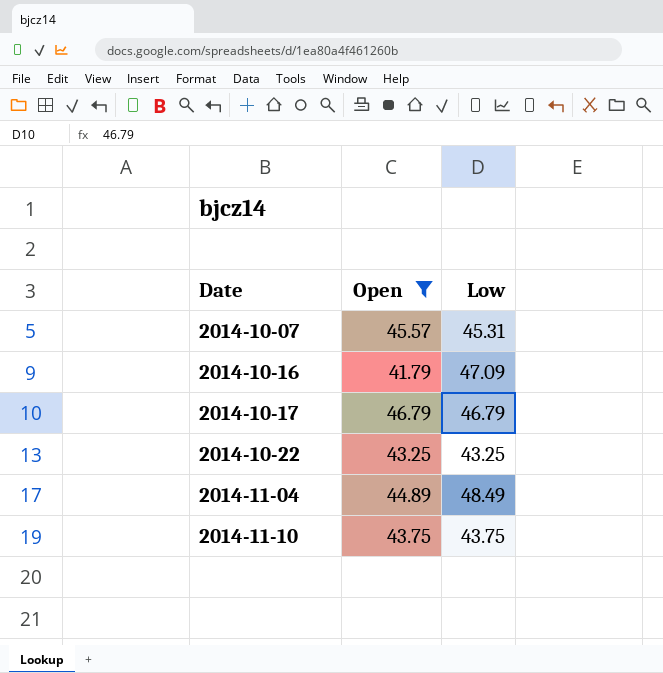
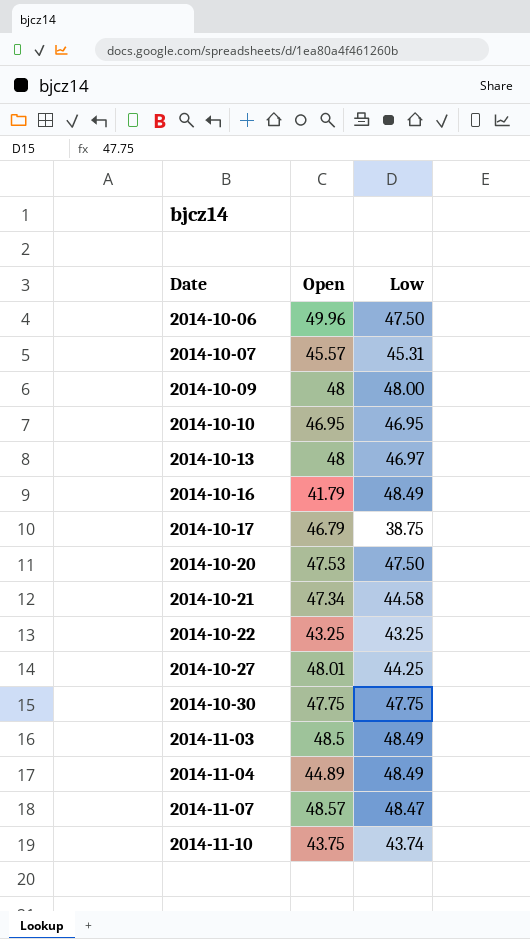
filter: Open <= 46.79 -> none
2014-10-16 | Low: 47.09 -> 48.49
2014-10-17 | Low: 46.79 -> 38.75
2014-11-10 | Low: 43.75 -> 43.74

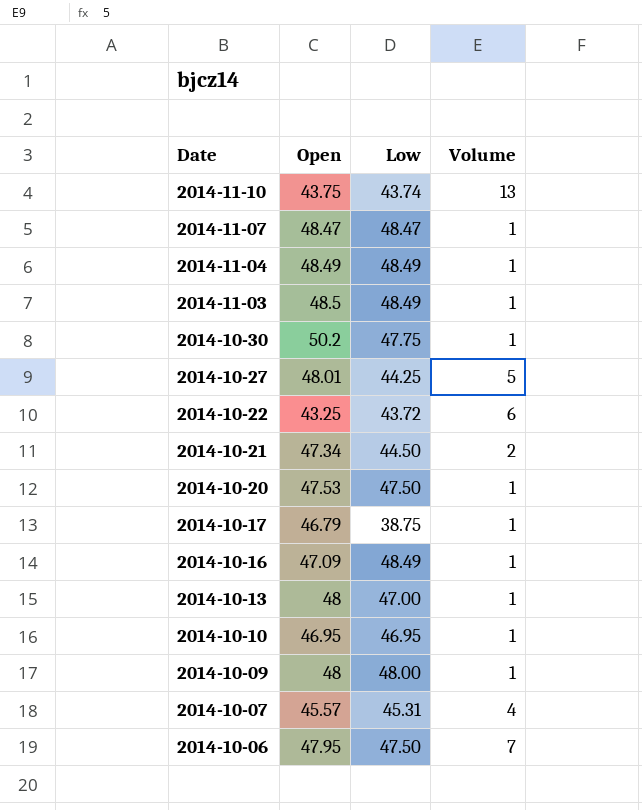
row order: Date ascending -> Date descending
column Volume | position: none -> 4
2014-11-07 | Open: 48.57 -> 48.47
2014-11-04 | Open: 44.89 -> 48.49
2014-10-30 | Open: 47.75 -> 50.2
2014-10-22 | Low: 43.25 -> 43.72
2014-10-21 | Low: 44.58 -> 44.50
2014-10-16 | Open: 41.79 -> 47.09
2014-10-13 | Low: 46.97 -> 47.00
2014-10-06 | Open: 49.96 -> 47.95

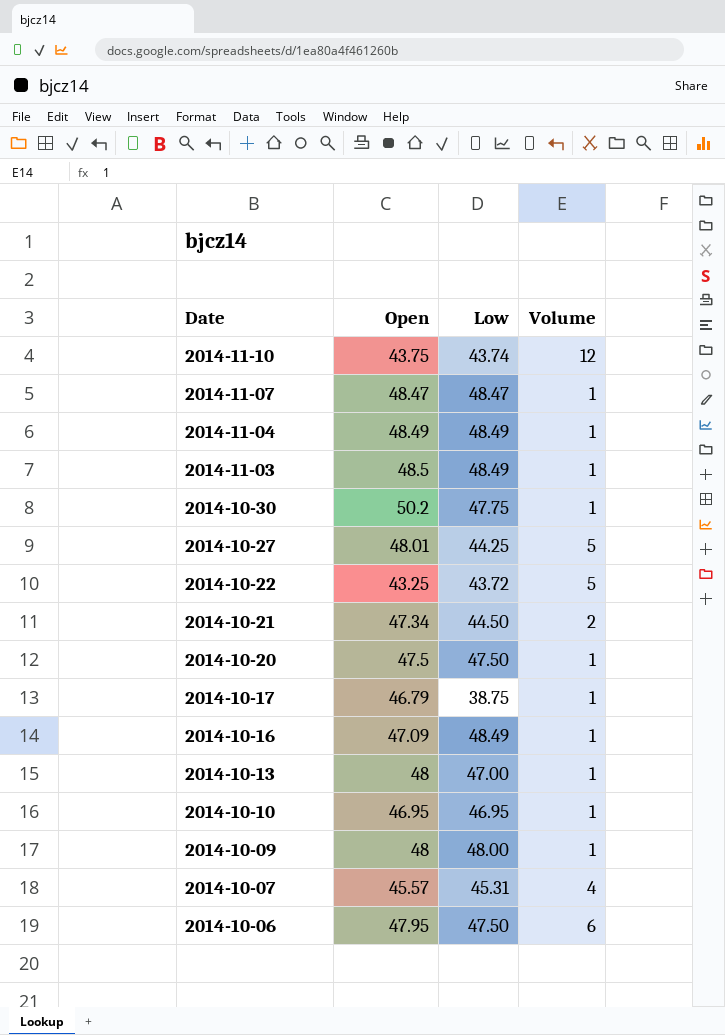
2014-11-10 | Volume: 13 -> 12
2014-10-22 | Volume: 6 -> 5
2014-10-20 | Open: 47.53 -> 47.5
2014-10-06 | Volume: 7 -> 6

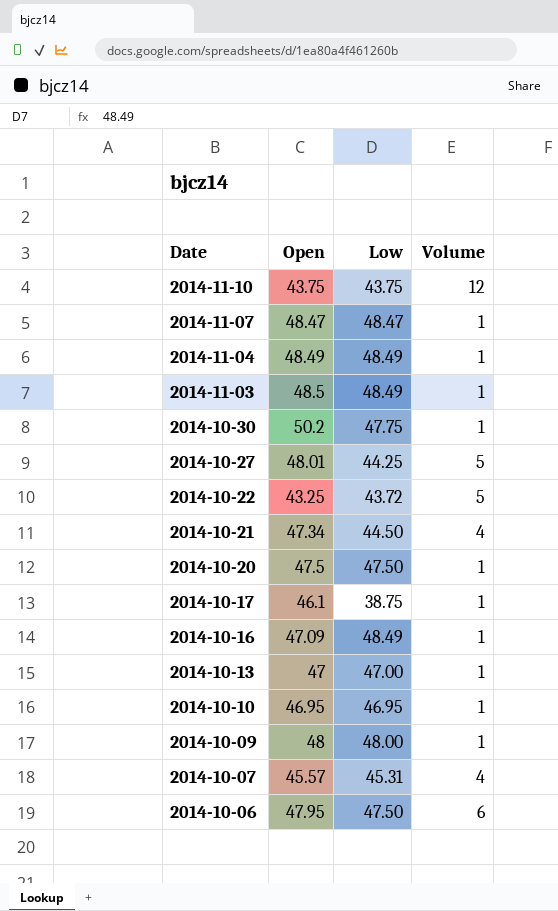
2014-11-10 | Low: 43.74 -> 43.75
2014-10-21 | Volume: 2 -> 4
2014-10-17 | Open: 46.79 -> 46.1
2014-10-13 | Open: 48 -> 47

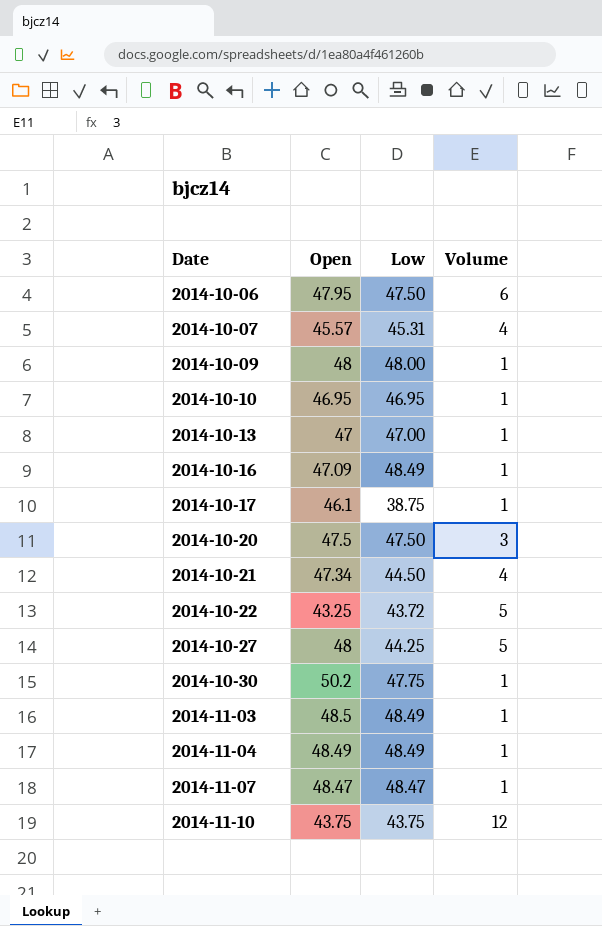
row order: Date descending -> Date ascending
2014-10-20 | Volume: 1 -> 3
2014-10-27 | Open: 48.01 -> 48

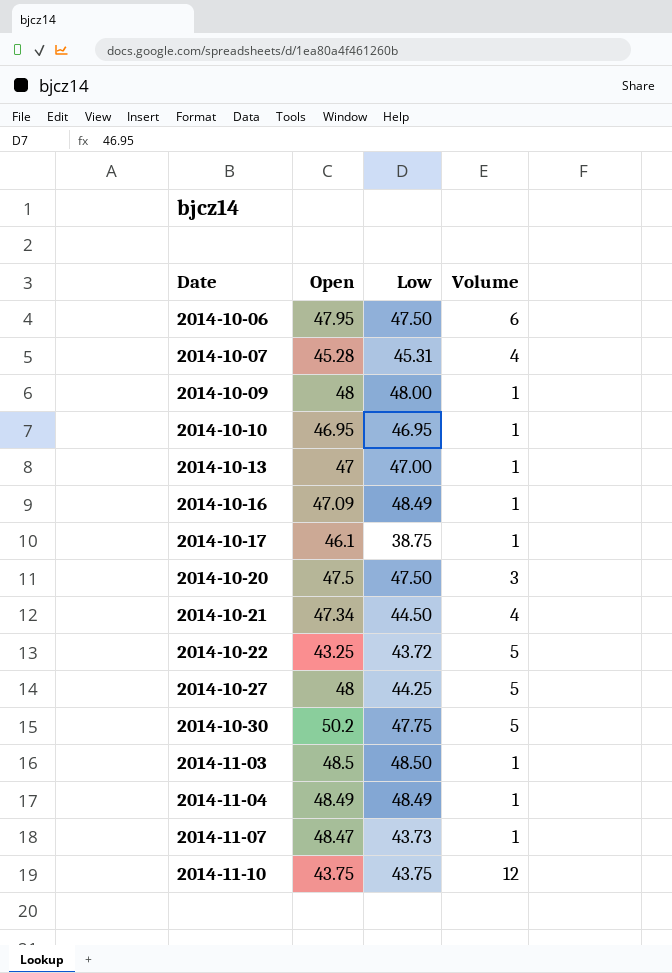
2014-10-07 | Open: 45.57 -> 45.28
2014-10-30 | Volume: 1 -> 5
2014-11-03 | Low: 48.49 -> 48.50
2014-11-07 | Low: 48.47 -> 43.73

